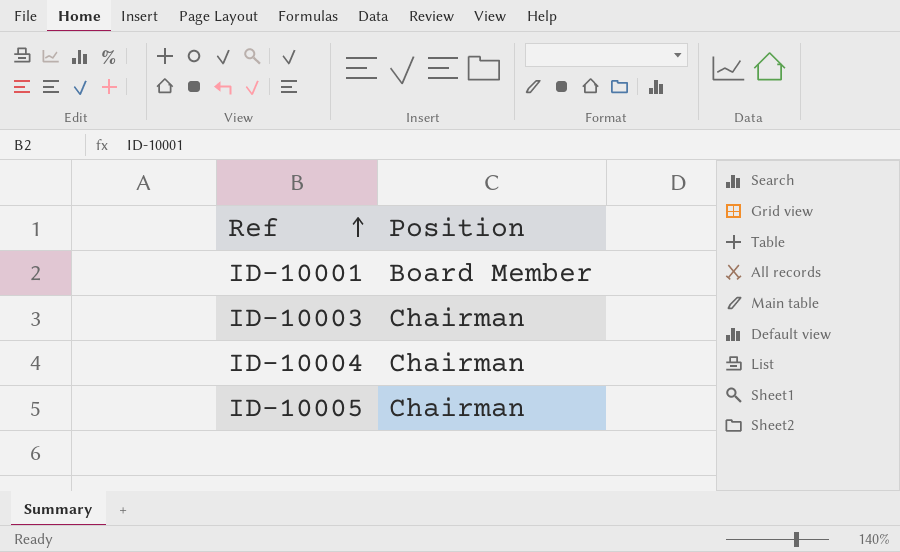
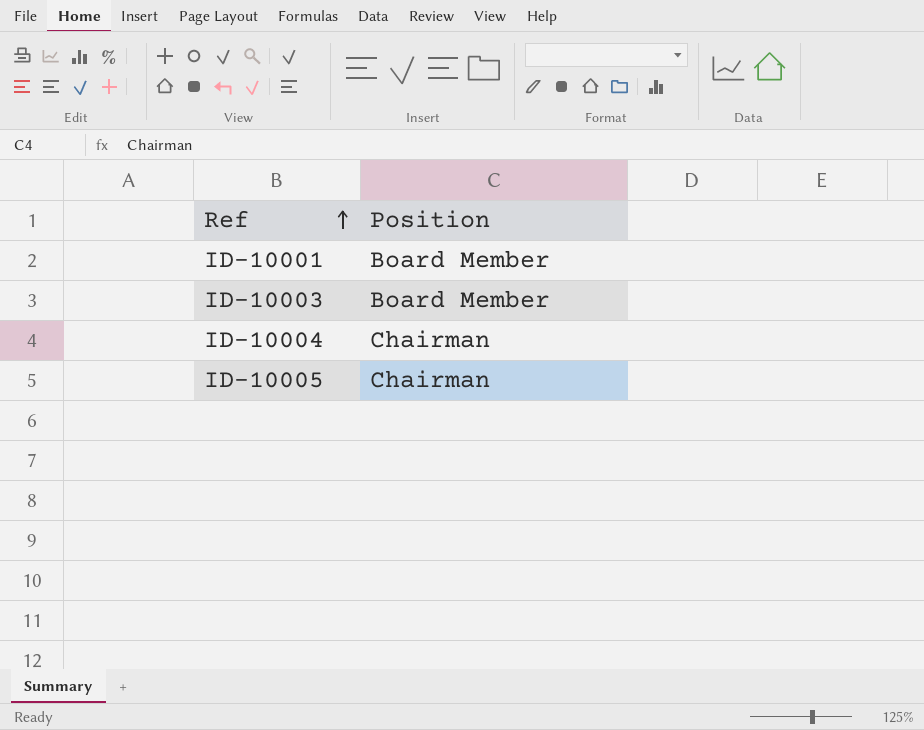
ID-10003 | Position: Chairman -> Board Member

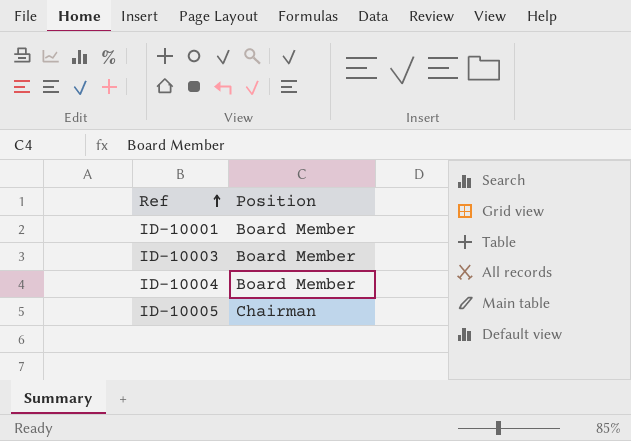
ID-10004 | Position: Chairman -> Board Member

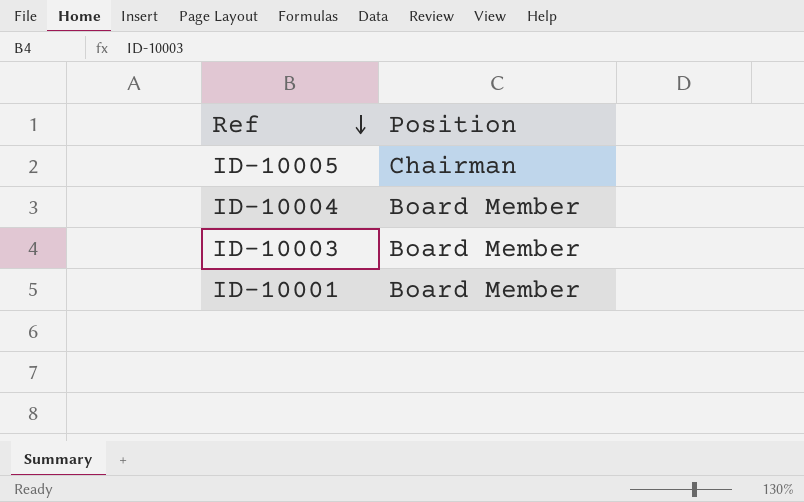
row order: Ref ascending -> Ref descending

